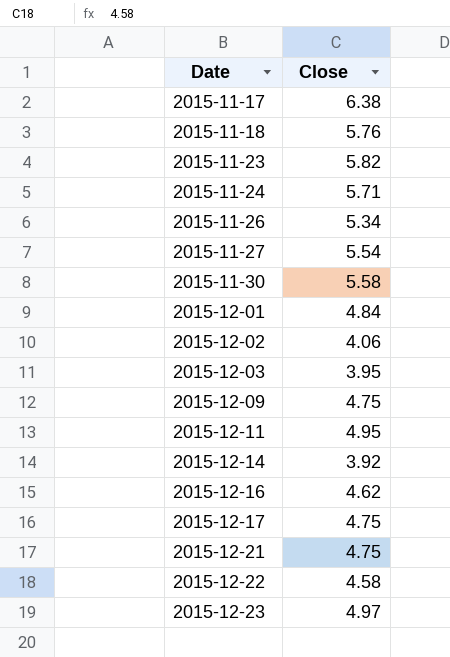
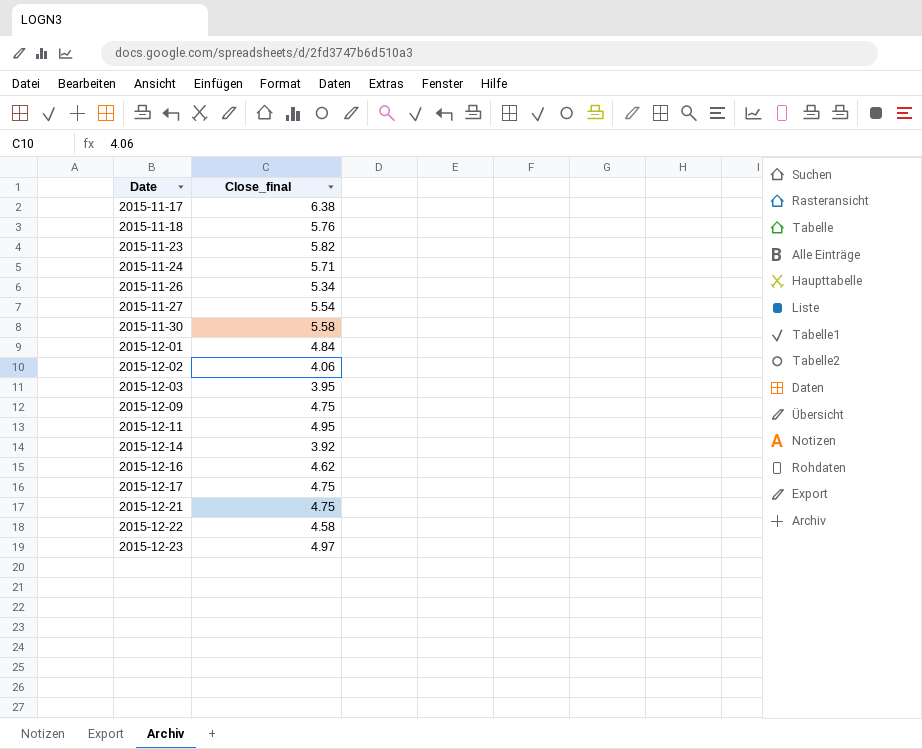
column name: Close -> Close_final

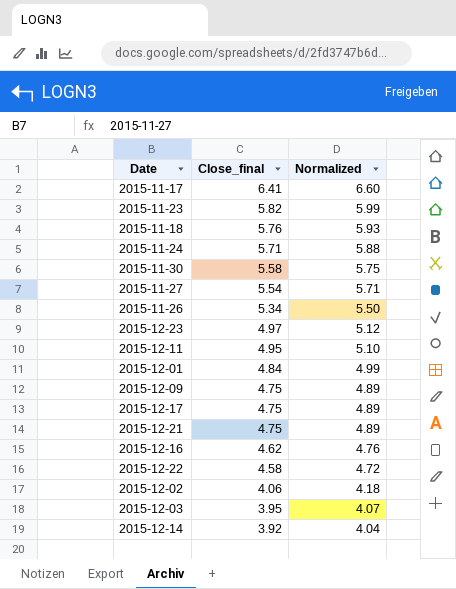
row order: Date ascending -> Close_final descending
column Normalized | formula: none -> [Close_final] * 1.03
2015-11-17 | Close_final: 6.38 -> 6.41

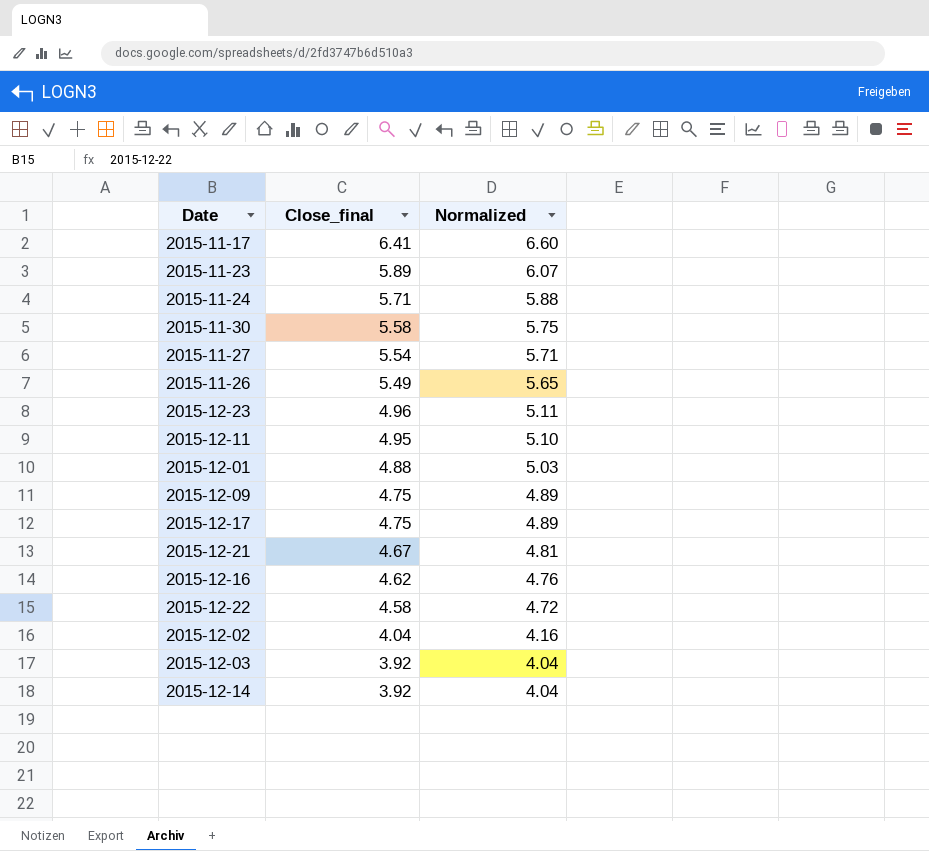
row 2015-11-18: 5.76 | 5.93 -> none
2015-11-23 | Close_final: 5.82 -> 5.89
2015-11-23 | Normalized: 5.99 -> 6.07
2015-11-26 | Close_final: 5.34 -> 5.49
2015-11-26 | Normalized: 5.50 -> 5.65
2015-12-23 | Close_final: 4.97 -> 4.96
2015-12-23 | Normalized: 5.12 -> 5.11
2015-12-01 | Close_final: 4.84 -> 4.88
2015-12-01 | Normalized: 4.99 -> 5.03
2015-12-21 | Close_final: 4.75 -> 4.67
2015-12-21 | Normalized: 4.89 -> 4.81
2015-12-02 | Close_final: 4.06 -> 4.04
2015-12-02 | Normalized: 4.18 -> 4.16
2015-12-03 | Close_final: 3.95 -> 3.92
2015-12-03 | Normalized: 4.07 -> 4.04

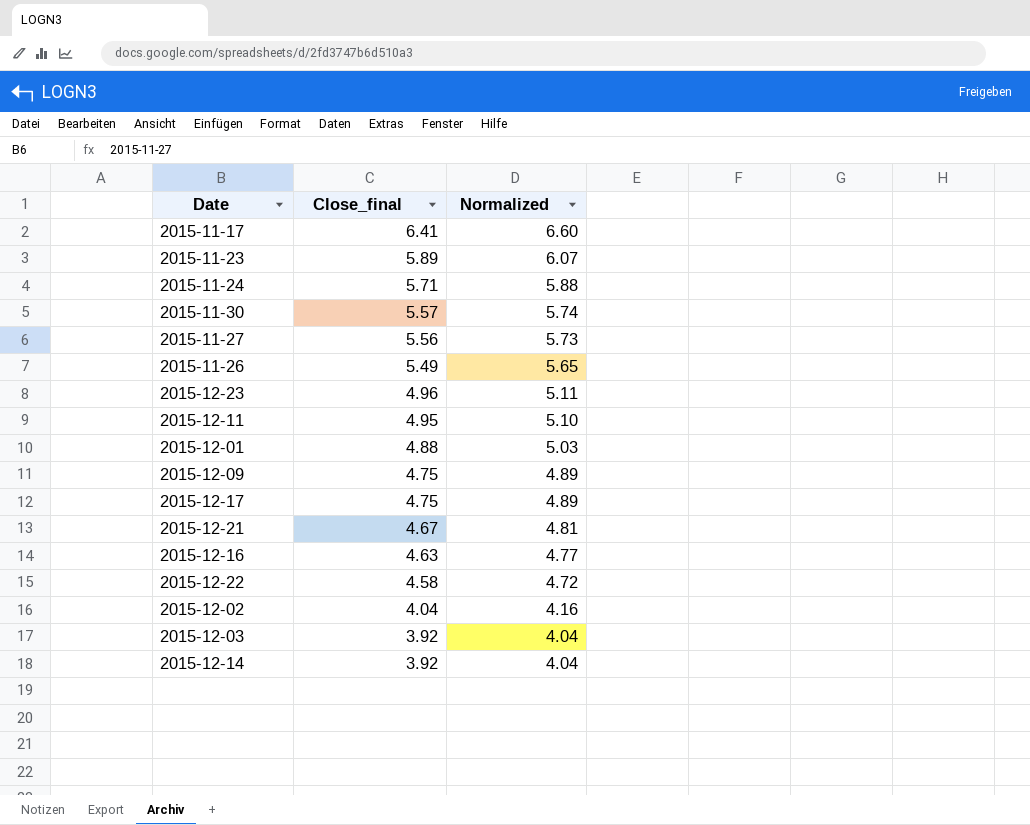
2015-11-30 | Close_final: 5.58 -> 5.57
2015-11-30 | Normalized: 5.75 -> 5.74
2015-11-27 | Close_final: 5.54 -> 5.56
2015-11-27 | Normalized: 5.71 -> 5.73
2015-12-16 | Close_final: 4.62 -> 4.63
2015-12-16 | Normalized: 4.76 -> 4.77

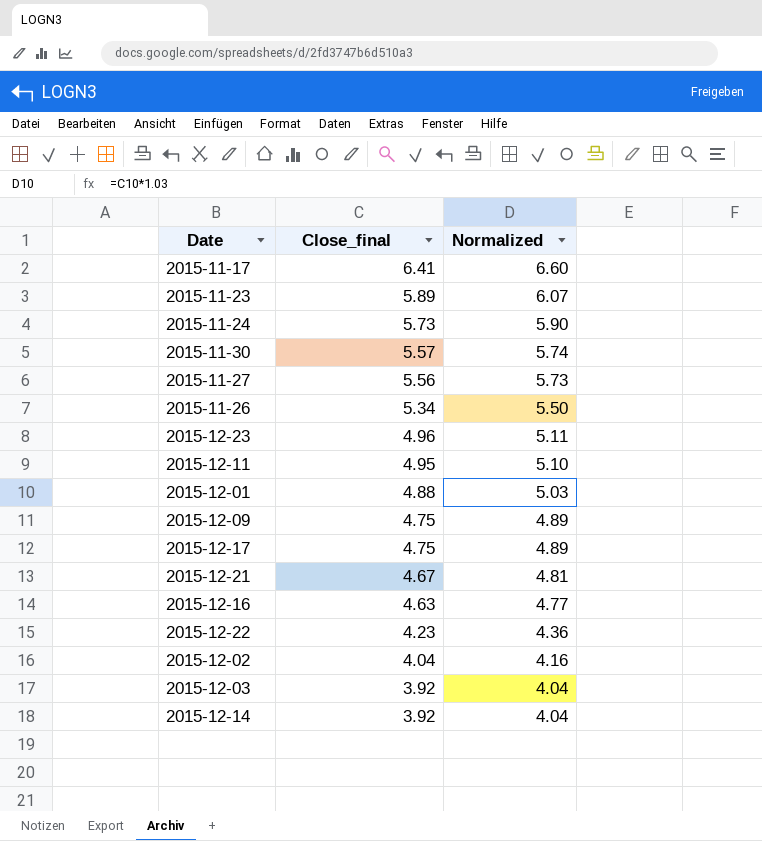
2015-11-24 | Close_final: 5.71 -> 5.73
2015-11-24 | Normalized: 5.88 -> 5.90
2015-11-26 | Close_final: 5.49 -> 5.34
2015-11-26 | Normalized: 5.65 -> 5.50
2015-12-22 | Close_final: 4.58 -> 4.23
2015-12-22 | Normalized: 4.72 -> 4.36

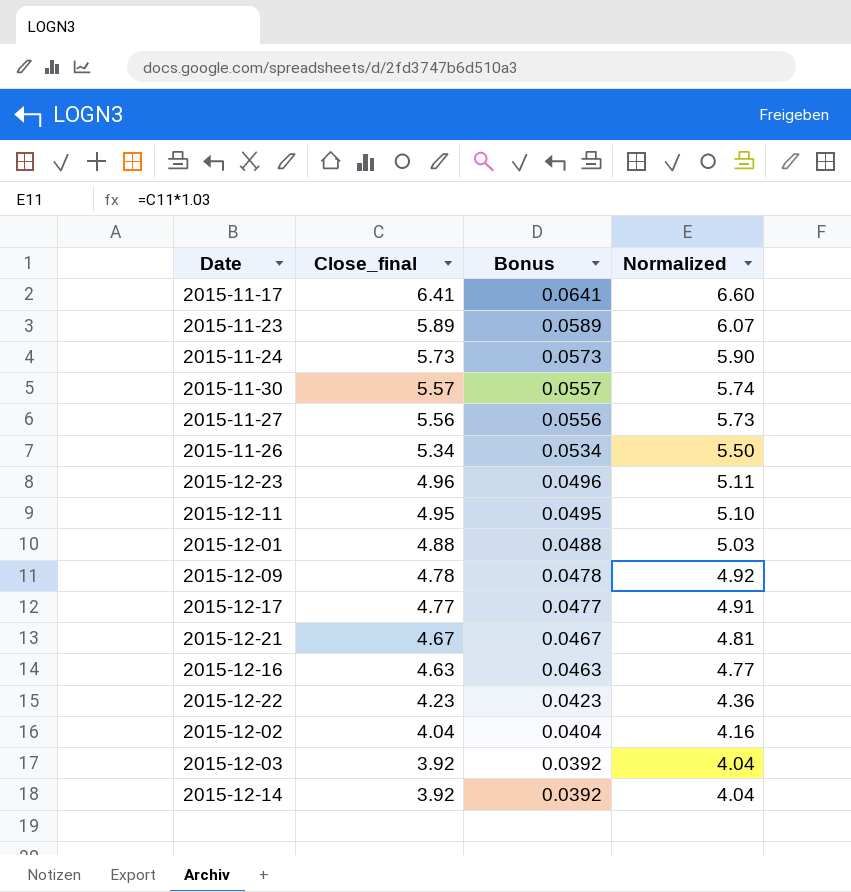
column Bonus | formula: none -> [Close_final] * 0.01
2015-12-09 | Close_final: 4.75 -> 4.78
2015-12-09 | Normalized: 4.89 -> 4.92
2015-12-17 | Close_final: 4.75 -> 4.77
2015-12-17 | Normalized: 4.89 -> 4.91

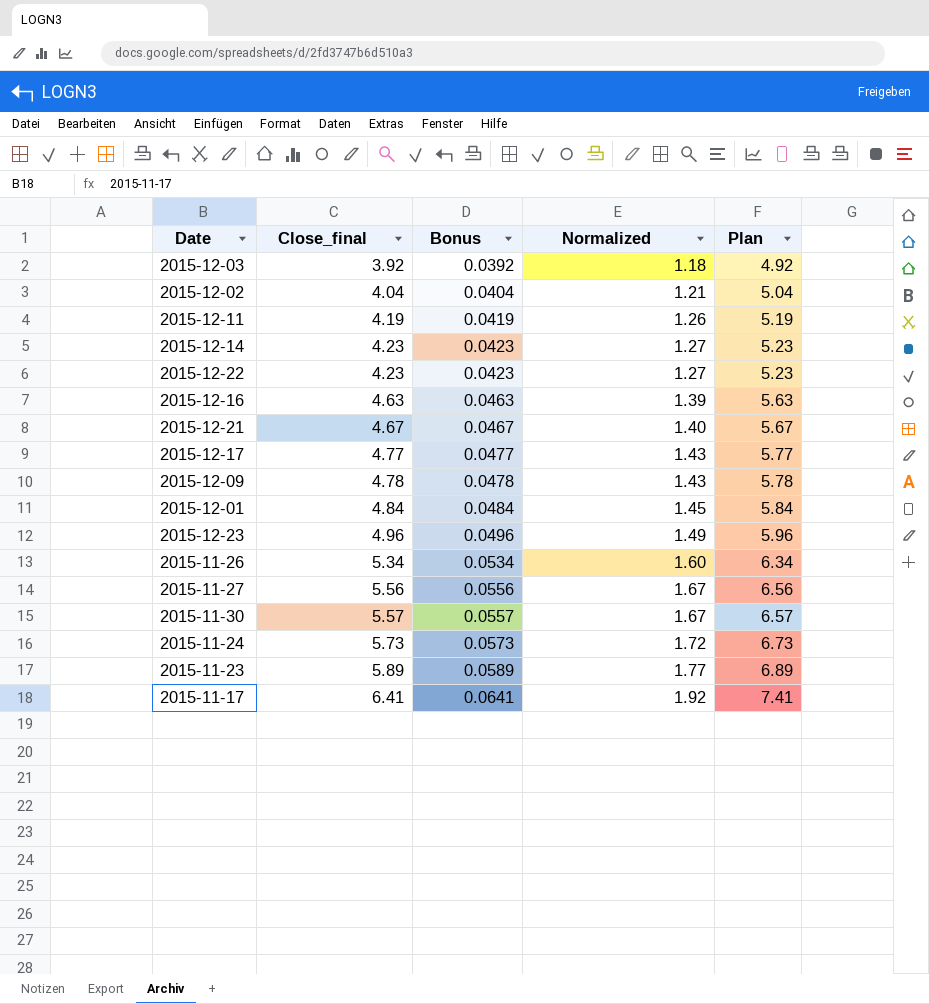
row order: Close_final descending -> Close_final ascending
column Normalized | formula: [Close_final] * 1.03 -> [Close_final] * 0.3
column Plan | formula: none -> [Close_final] + 1
2015-12-11 | Close_final: 4.95 -> 4.19
2015-12-11 | Bonus: 0.0495 -> 0.0419
2015-12-14 | Close_final: 3.92 -> 4.23
2015-12-14 | Bonus: 0.0392 -> 0.0423
2015-12-01 | Close_final: 4.88 -> 4.84
2015-12-01 | Bonus: 0.0488 -> 0.0484

